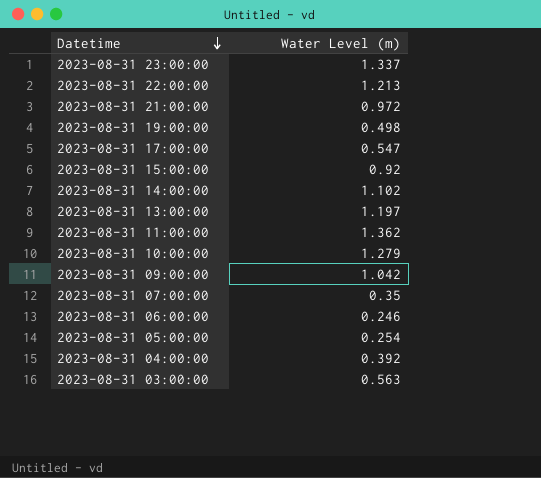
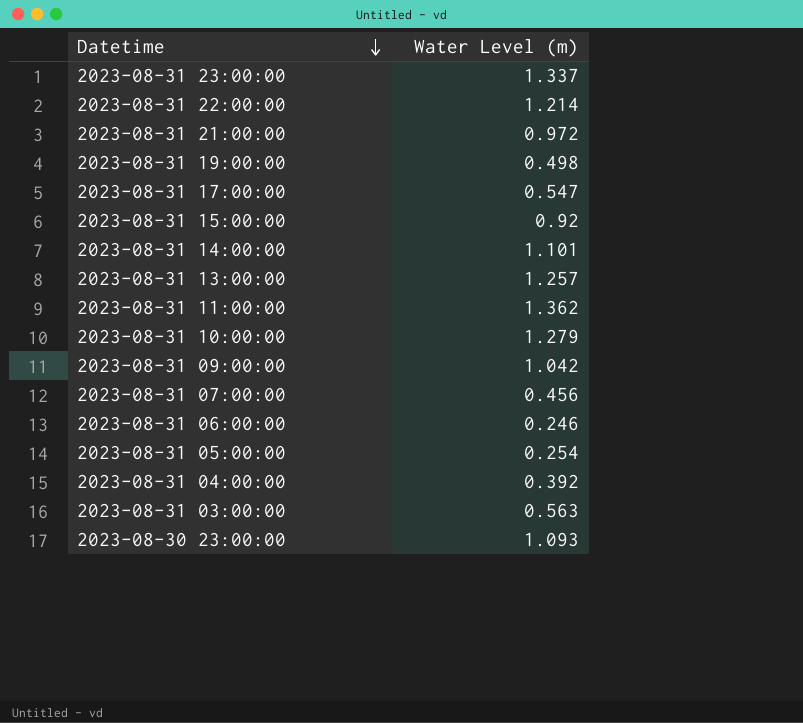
2023-08-31 22:00:00 | Water Level (m): 1.213 -> 1.214
2023-08-31 14:00:00 | Water Level (m): 1.102 -> 1.101
2023-08-31 13:00:00 | Water Level (m): 1.197 -> 1.257
2023-08-31 07:00:00 | Water Level (m): 0.35 -> 0.456
row 2023-08-30 23:00:00: none -> 1.093

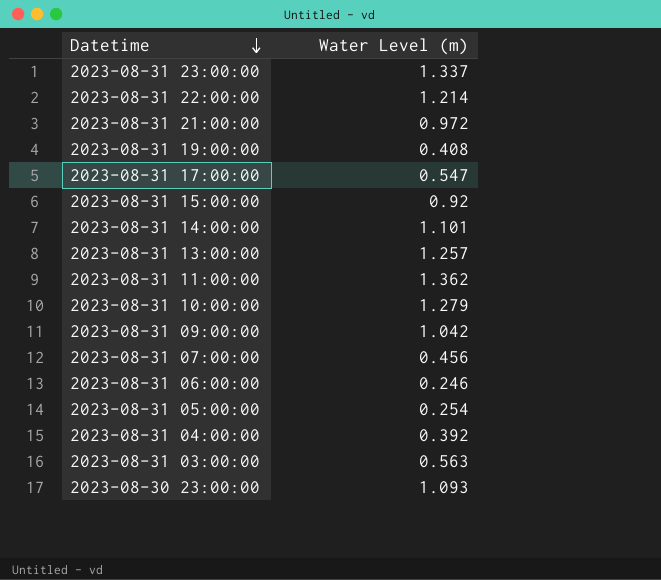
2023-08-31 19:00:00 | Water Level (m): 0.498 -> 0.408

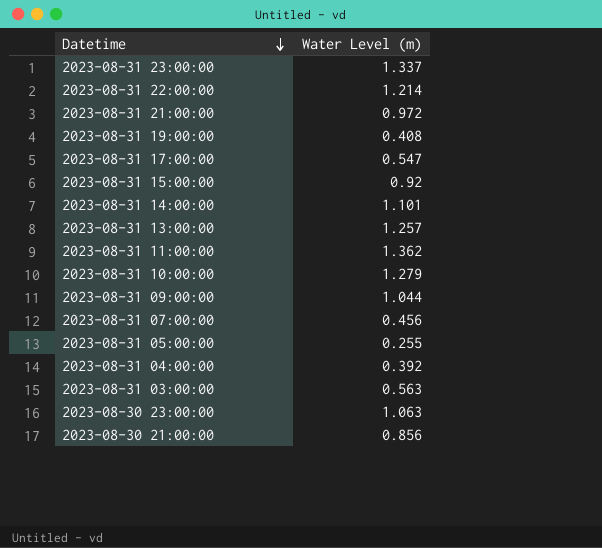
row 2023-08-31 06:00:00: 0.246 -> none
2023-08-31 09:00:00 | Water Level (m): 1.042 -> 1.044
2023-08-31 05:00:00 | Water Level (m): 0.254 -> 0.255
2023-08-30 23:00:00 | Water Level (m): 1.093 -> 1.063
row 2023-08-30 21:00:00: none -> 0.856

